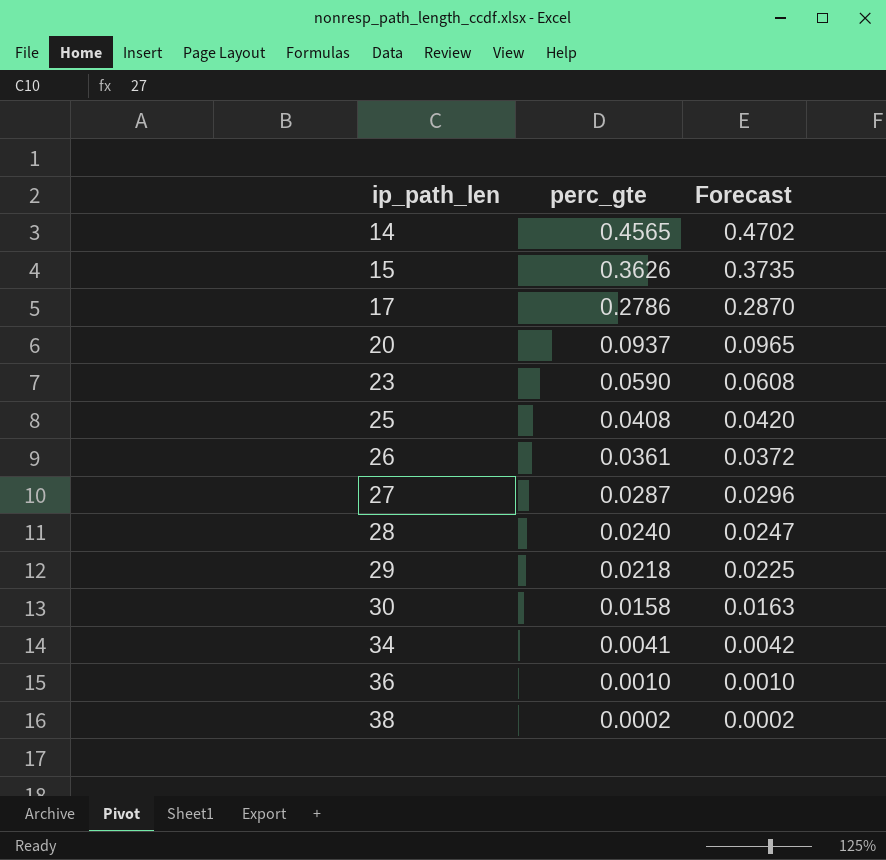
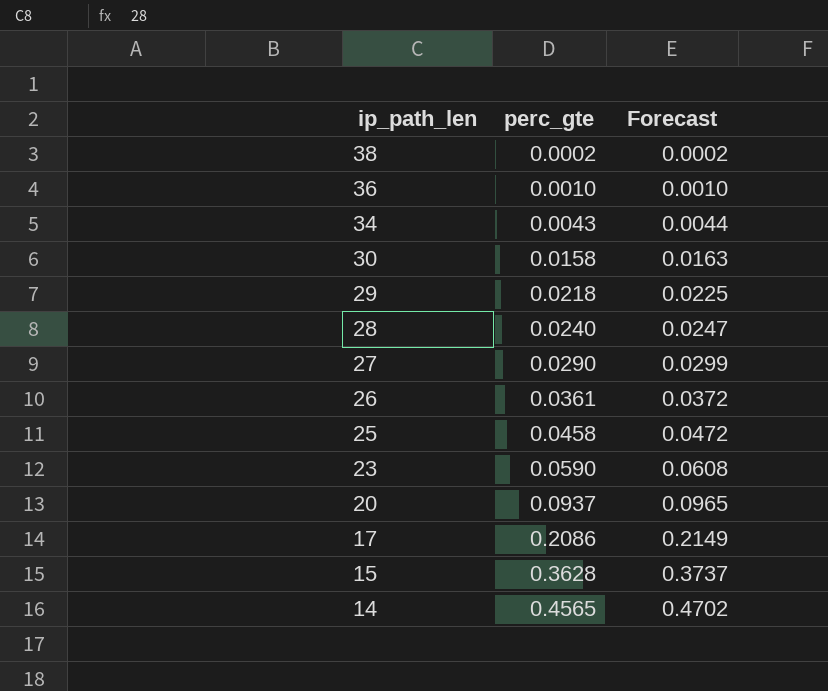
row order: ip_path_len ascending -> ip_path_len descending
34 | perc_gte: 0.0041 -> 0.0043
34 | Forecast: 0.0042 -> 0.0044
27 | perc_gte: 0.0287 -> 0.0290
27 | Forecast: 0.0296 -> 0.0299
25 | perc_gte: 0.0408 -> 0.0458
25 | Forecast: 0.0420 -> 0.0472
17 | perc_gte: 0.2786 -> 0.2086
17 | Forecast: 0.2870 -> 0.2149
15 | perc_gte: 0.3626 -> 0.3628
15 | Forecast: 0.3735 -> 0.3737

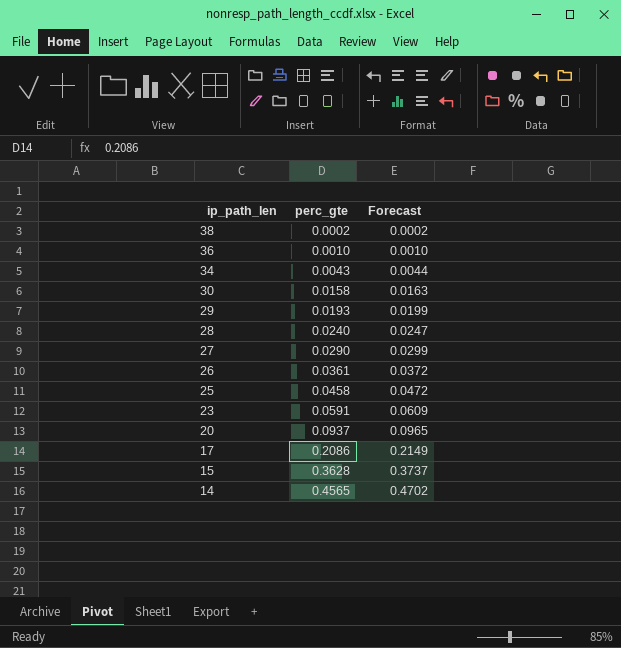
29 | perc_gte: 0.0218 -> 0.0193
29 | Forecast: 0.0225 -> 0.0199
23 | perc_gte: 0.0590 -> 0.0591
23 | Forecast: 0.0608 -> 0.0609

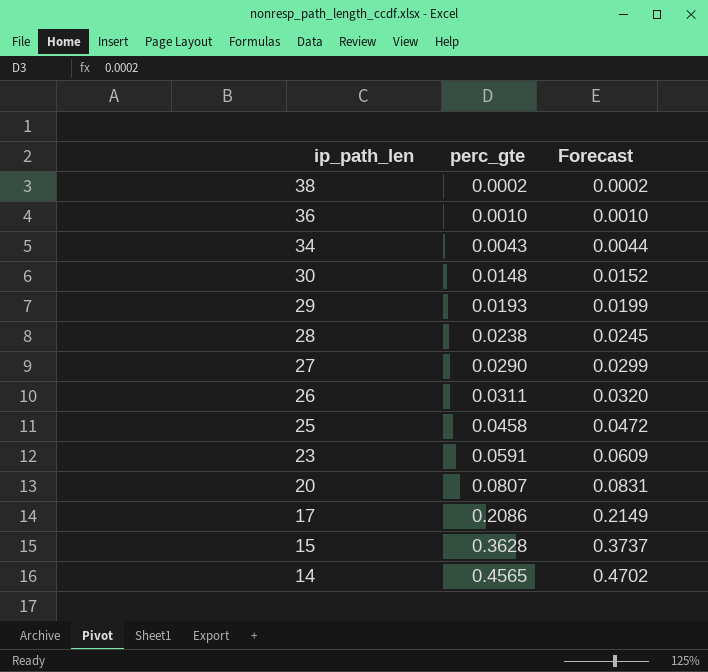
30 | perc_gte: 0.0158 -> 0.0148
30 | Forecast: 0.0163 -> 0.0152
28 | perc_gte: 0.0240 -> 0.0238
28 | Forecast: 0.0247 -> 0.0245
26 | perc_gte: 0.0361 -> 0.0311
26 | Forecast: 0.0372 -> 0.0320
20 | perc_gte: 0.0937 -> 0.0807
20 | Forecast: 0.0965 -> 0.0831

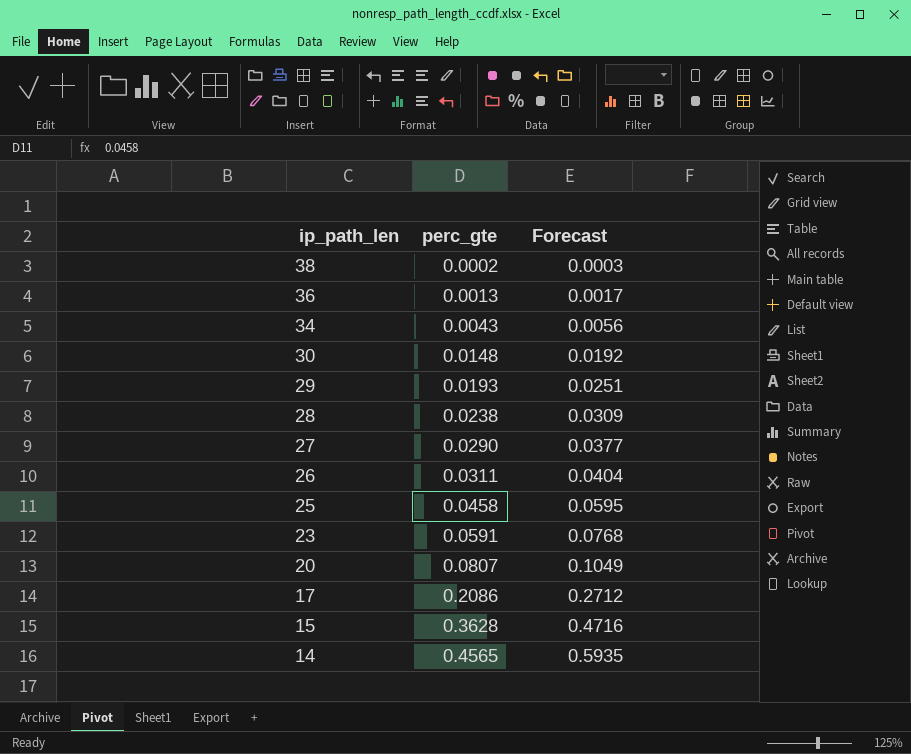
column Forecast | formula: [perc_gte] * 1.03 -> [perc_gte] * 1.3
36 | perc_gte: 0.0010 -> 0.0013

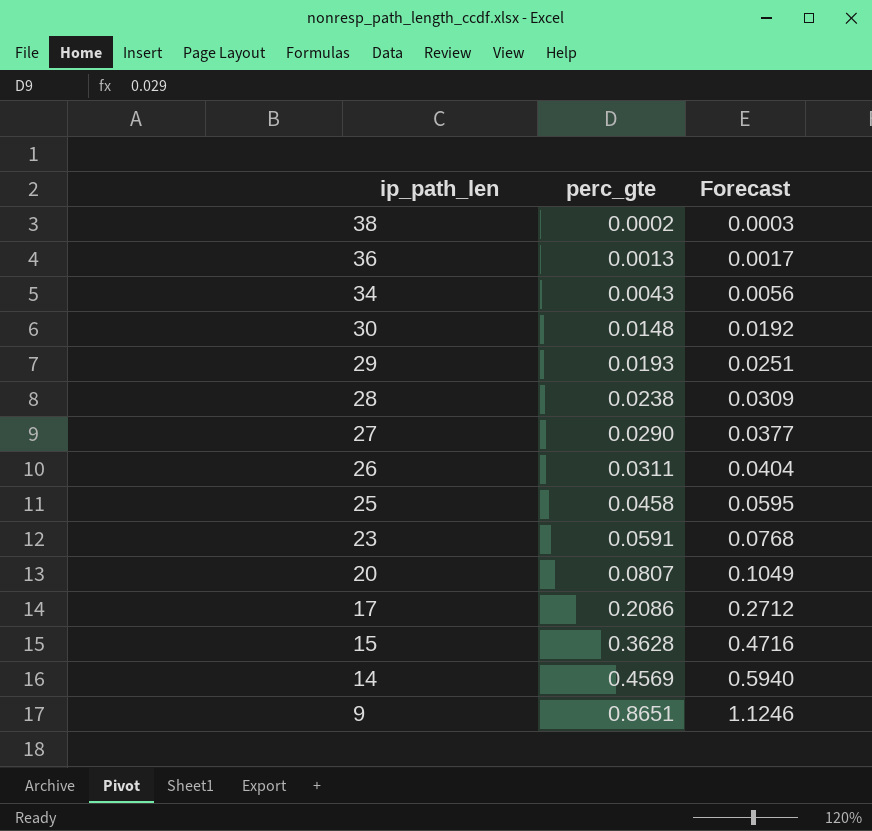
14 | perc_gte: 0.4565 -> 0.4569
14 | Forecast: 0.5935 -> 0.5940
row 9: none -> 0.8651 | 1.1246

